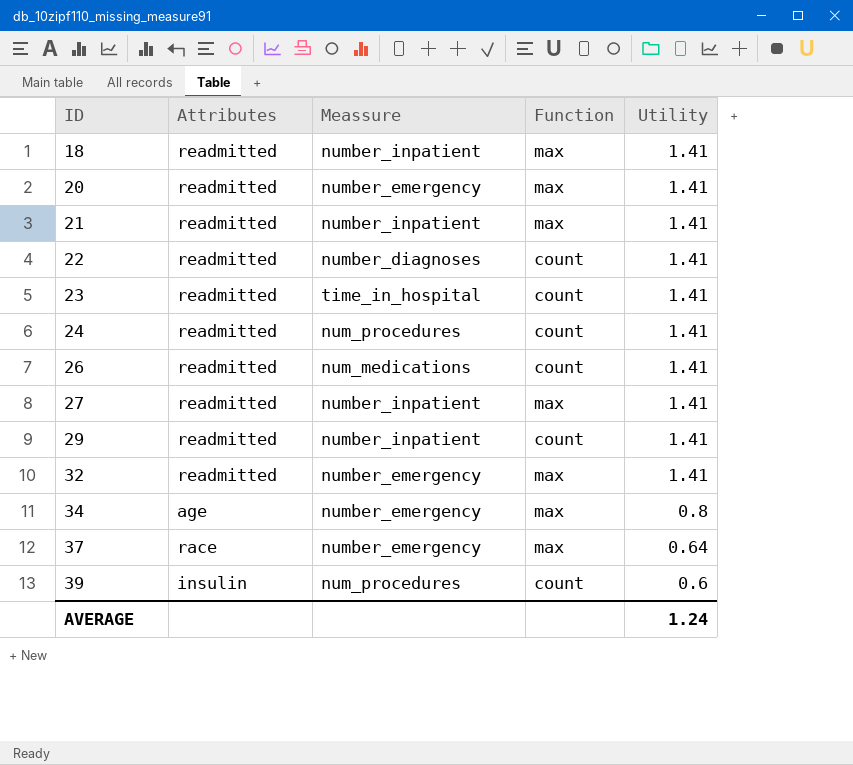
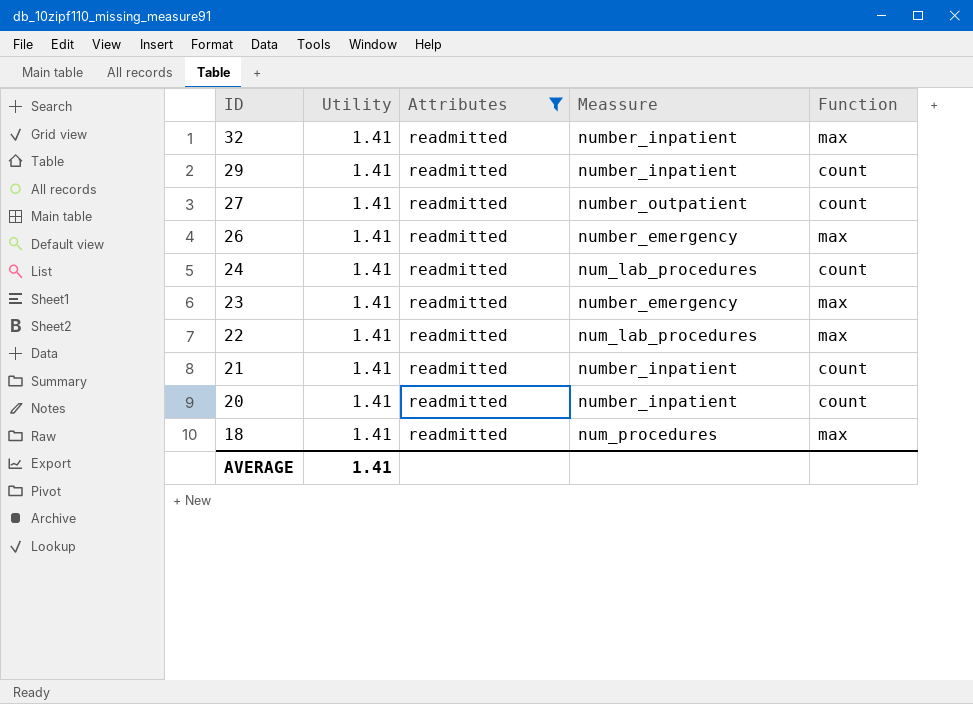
filter: none -> Attributes = readmitted
row order: ID ascending -> ID descending
column Utility | position: 5 -> 2
32 | Meassure: number_emergency -> number_inpatient
27 | Meassure: number_inpatient -> number_outpatient
27 | Function: max -> count
26 | Meassure: num_medications -> number_emergency
26 | Function: count -> max
24 | Meassure: num_procedures -> num_lab_procedures
23 | Meassure: time_in_hospital -> number_emergency
23 | Function: count -> max
22 | Meassure: number_diagnoses -> num_lab_procedures
22 | Function: count -> max
21 | Function: max -> count
20 | Meassure: number_emergency -> number_inpatient
20 | Function: max -> count
18 | Meassure: number_inpatient -> num_procedures
AVERAGE | Utility: 1.24 -> 1.41

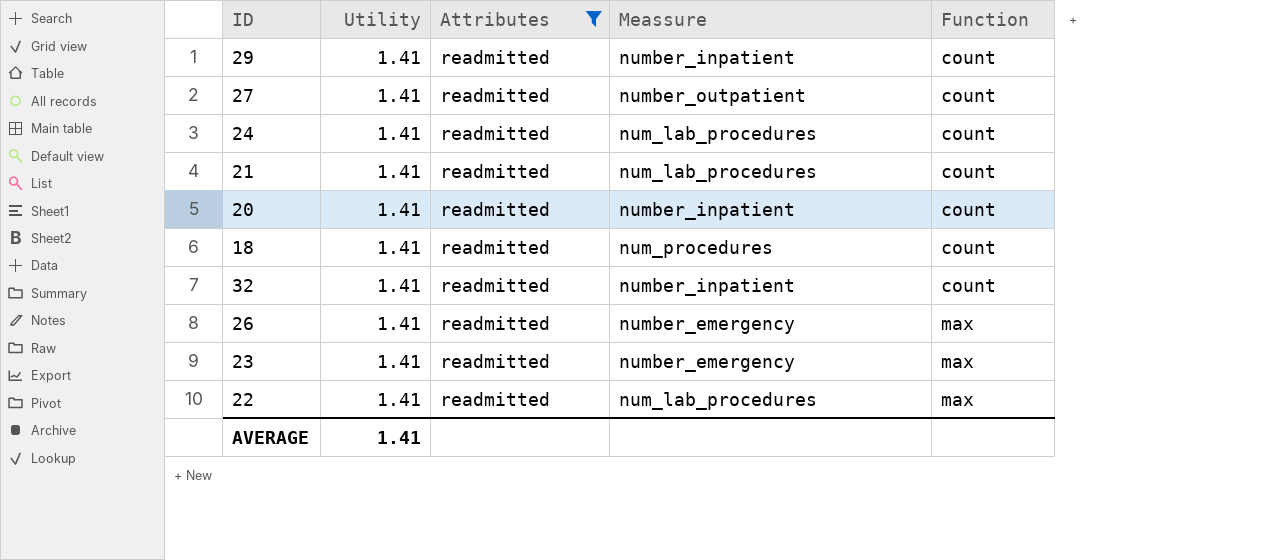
row order: ID descending -> Function ascending
21 | Meassure: number_inpatient -> num_lab_procedures
18 | Function: max -> count
32 | Function: max -> count

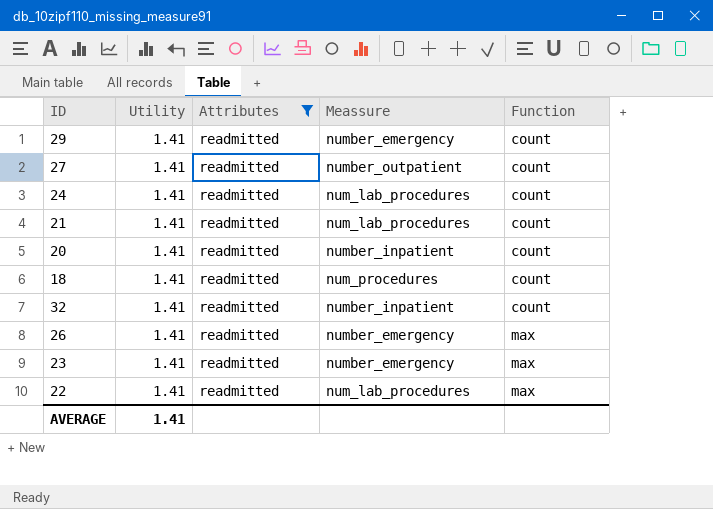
29 | Meassure: number_inpatient -> number_emergency

